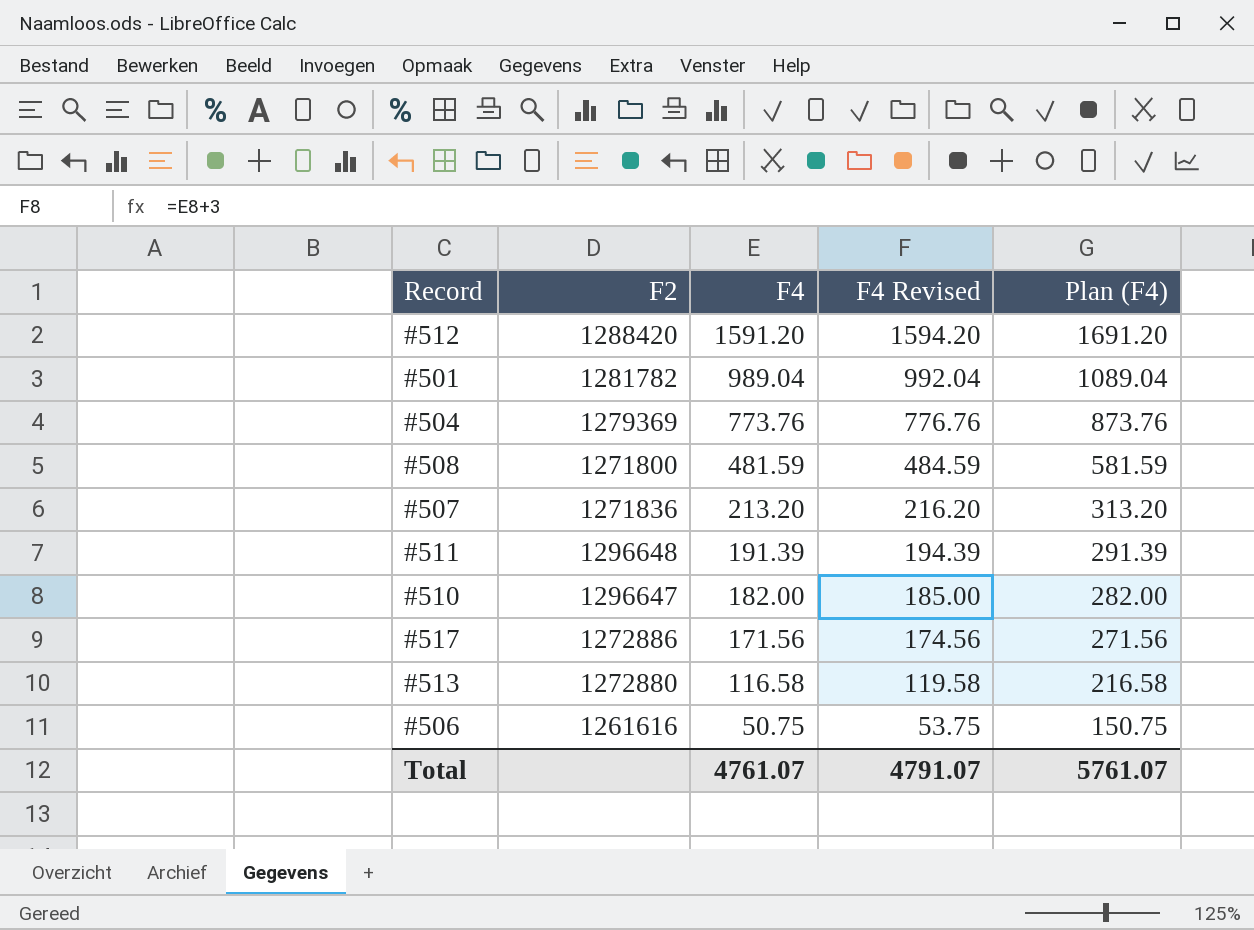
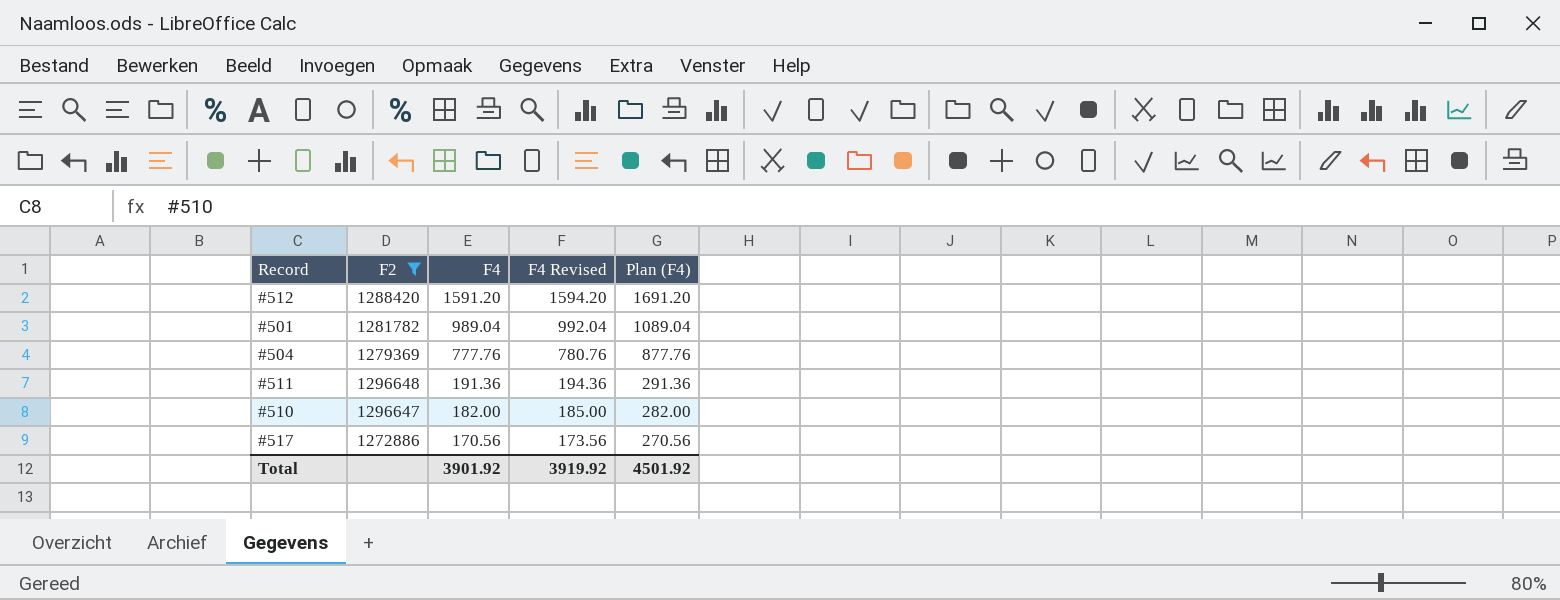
filter: none -> F2 >= 1272886
#504 | F4: 773.76 -> 777.76
#504 | F4 Revised: 776.76 -> 780.76
#504 | Plan (F4): 873.76 -> 877.76
#511 | F4: 191.39 -> 191.36
#511 | F4 Revised: 194.39 -> 194.36
#511 | Plan (F4): 291.39 -> 291.36
#517 | F4: 171.56 -> 170.56
#517 | F4 Revised: 174.56 -> 173.56
#517 | Plan (F4): 271.56 -> 270.56
Total | F4: 4761.07 -> 3901.92
Total | F4 Revised: 4791.07 -> 3919.92
Total | Plan (F4): 5761.07 -> 4501.92

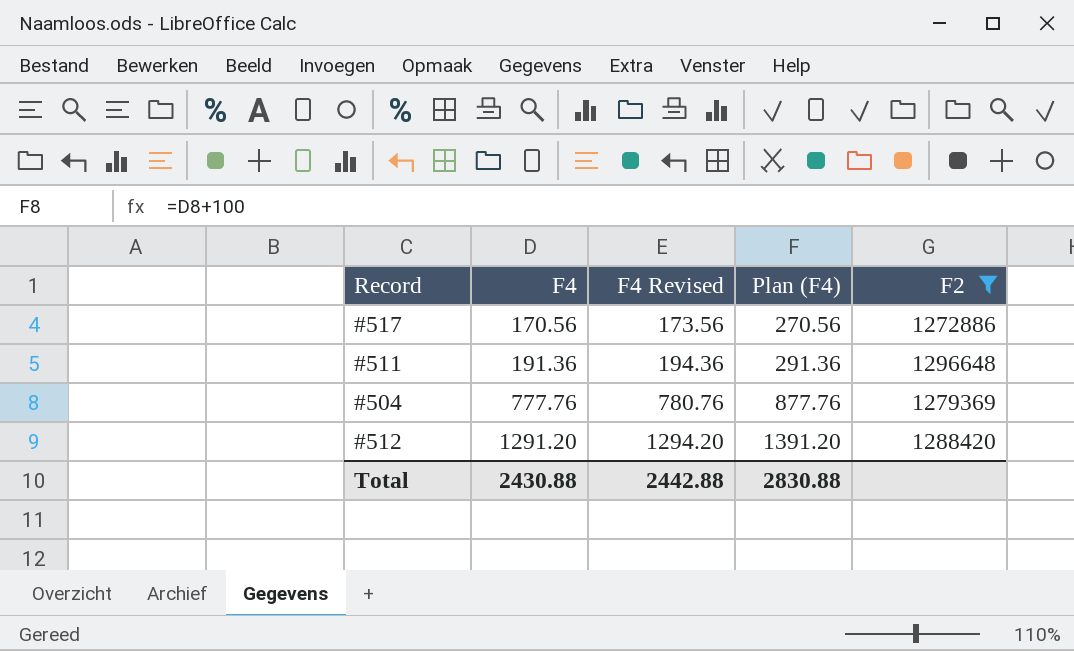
row order: F4 descending -> F4 ascending
column F2 | position: 2 -> 5
row #501: 1281782 | 989.04 | 992.04 | 1089.04 -> none
row #510: 1296647 | 182.00 | 185.00 | 282.00 -> none
#512 | F4: 1591.20 -> 1291.20
#512 | F4 Revised: 1594.20 -> 1294.20
#512 | Plan (F4): 1691.20 -> 1391.20
Total | F4: 3901.92 -> 2430.88
Total | F4 Revised: 3919.92 -> 2442.88
Total | Plan (F4): 4501.92 -> 2830.88

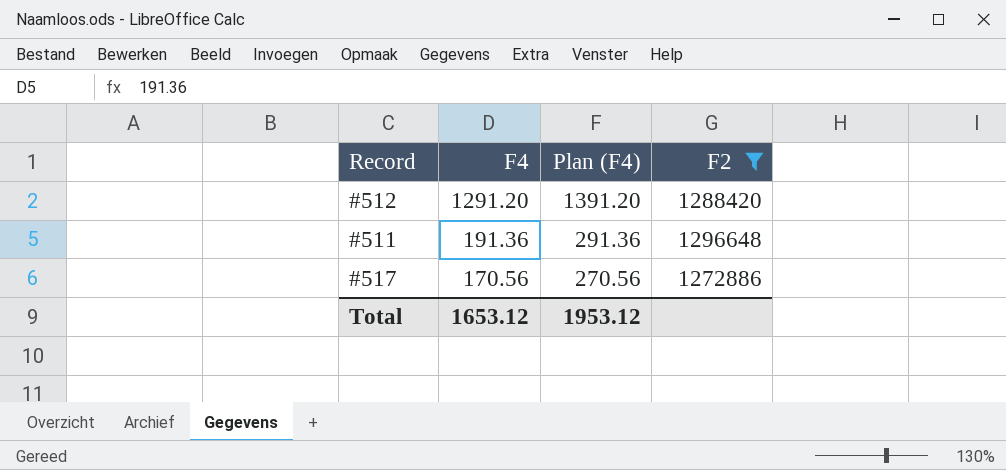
row order: F4 ascending -> F4 descending
column F4 Revised | formula: [F4] + 3 -> none
row #504: 777.76 | 780.76 | 877.76 | 1279369 -> none
Total | F4: 2430.88 -> 1653.12
Total | Plan (F4): 2830.88 -> 1953.12

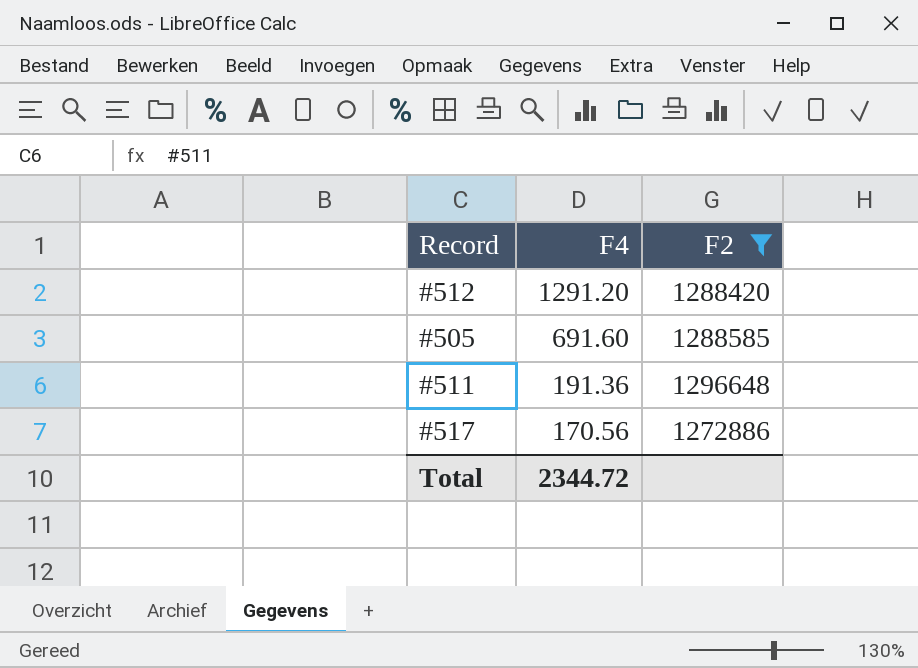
column Plan (F4) | formula: [F4] + 100 -> none
row #505: none -> 691.60 | 1288585
Total | F4: 1653.12 -> 2344.72

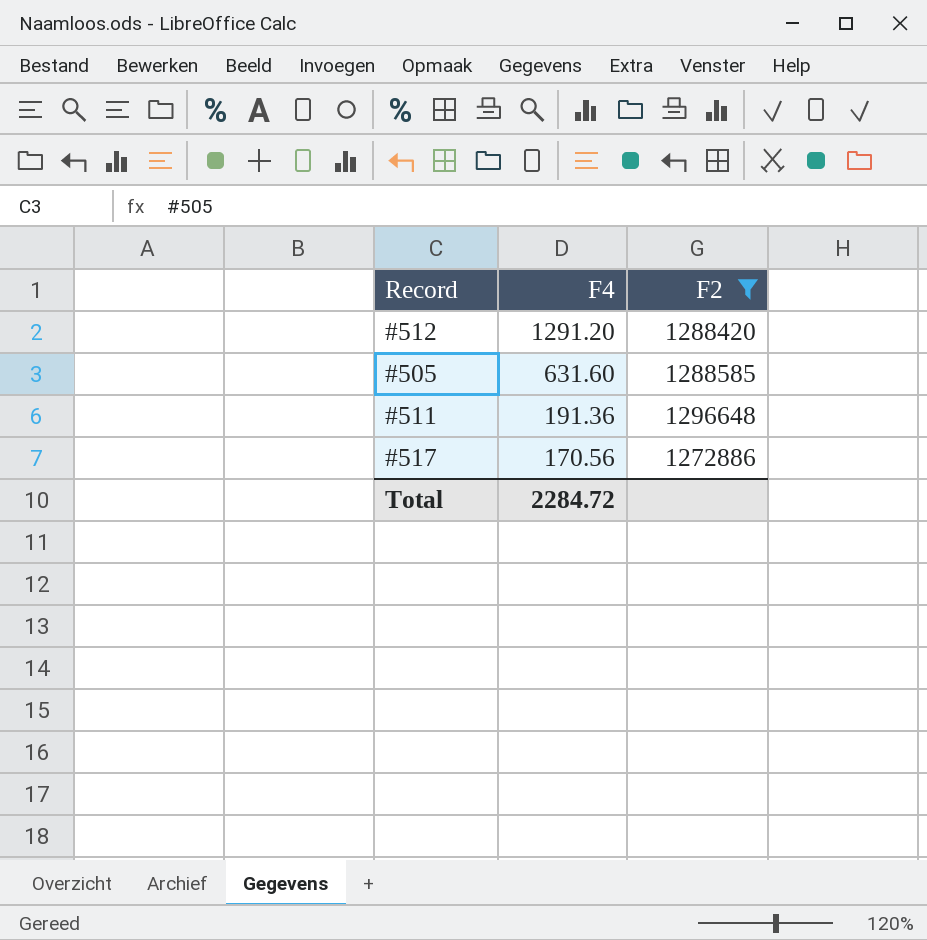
#505 | F4: 691.60 -> 631.60
Total | F4: 2344.72 -> 2284.72

